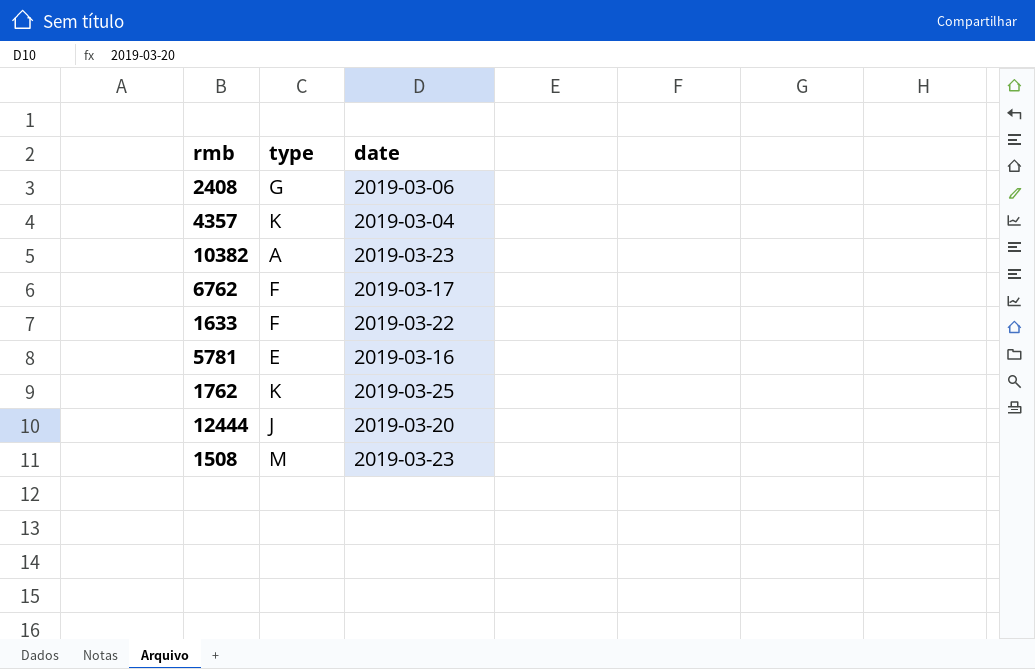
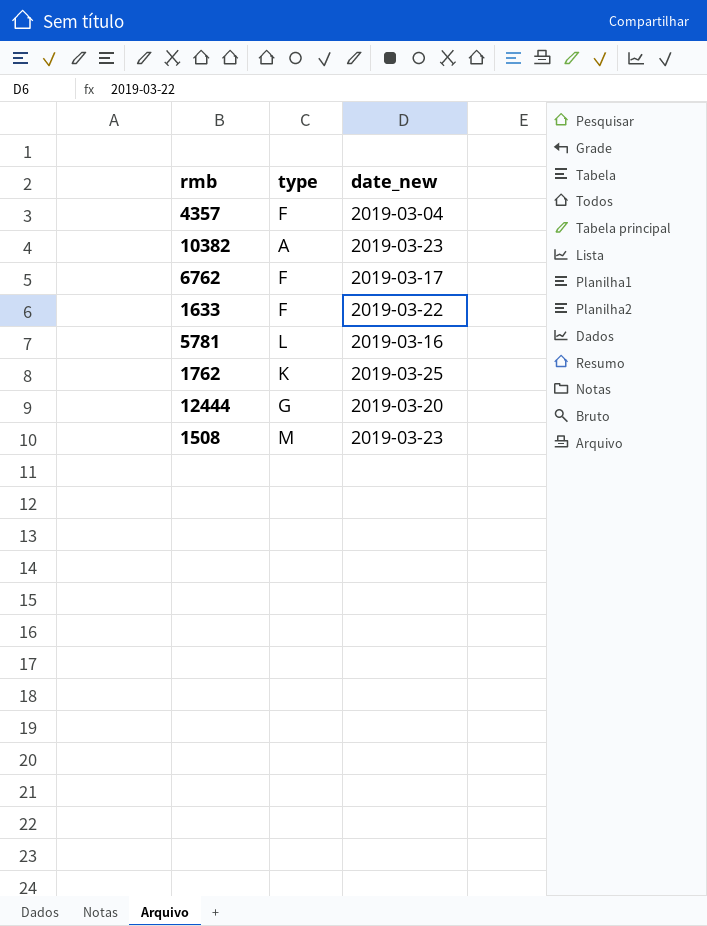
column name: date -> date_new
row 2408: G | 2019-03-06 -> none
4357 | type: K -> F
5781 | type: E -> L
12444 | type: J -> G

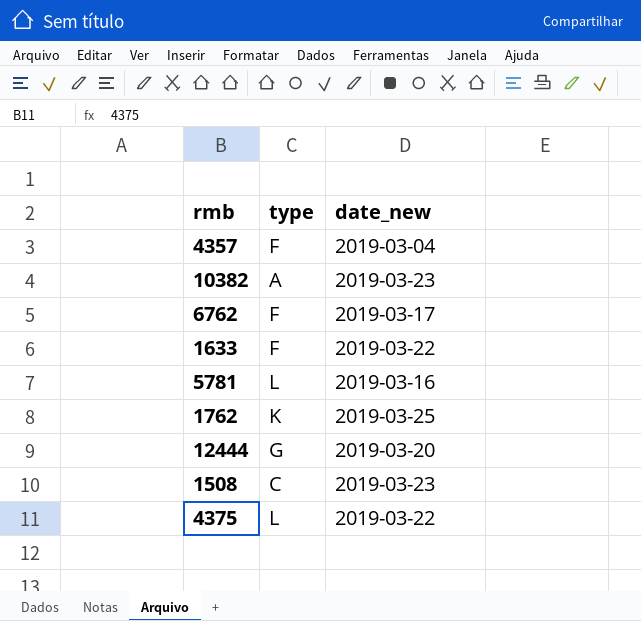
1508 | type: M -> C
row 4375: none -> L | 2019-03-22

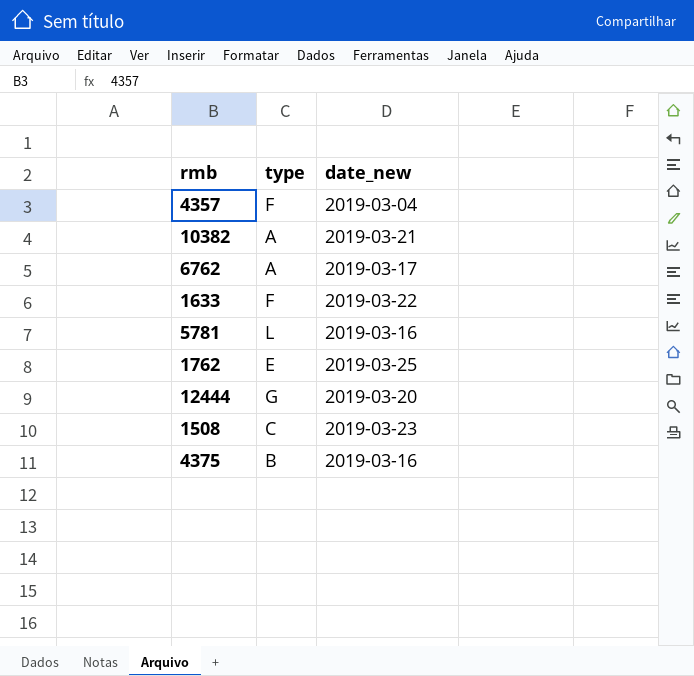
10382 | date_new: 2019-03-23 -> 2019-03-21
6762 | type: F -> A
1762 | type: K -> E
4375 | type: L -> B
4375 | date_new: 2019-03-22 -> 2019-03-16

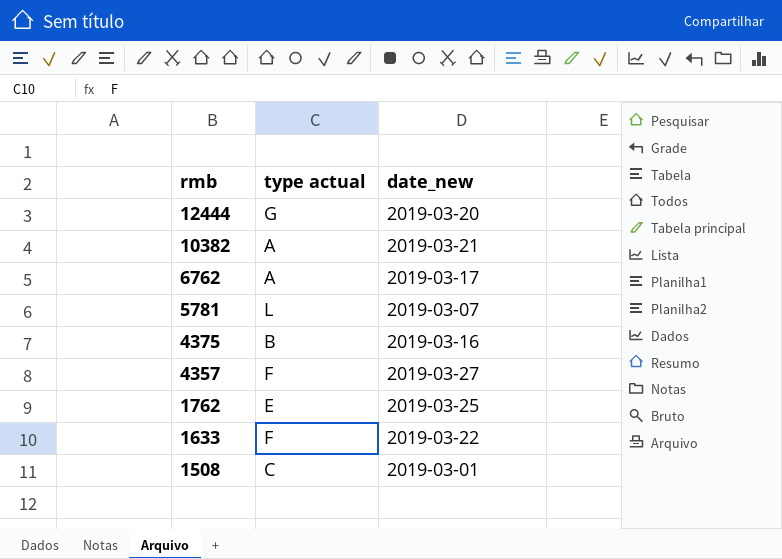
row order: none -> rmb descending
column name: type -> type actual
5781 | date_new: 2019-03-16 -> 2019-03-07
4357 | date_new: 2019-03-04 -> 2019-03-27
1508 | date_new: 2019-03-23 -> 2019-03-01

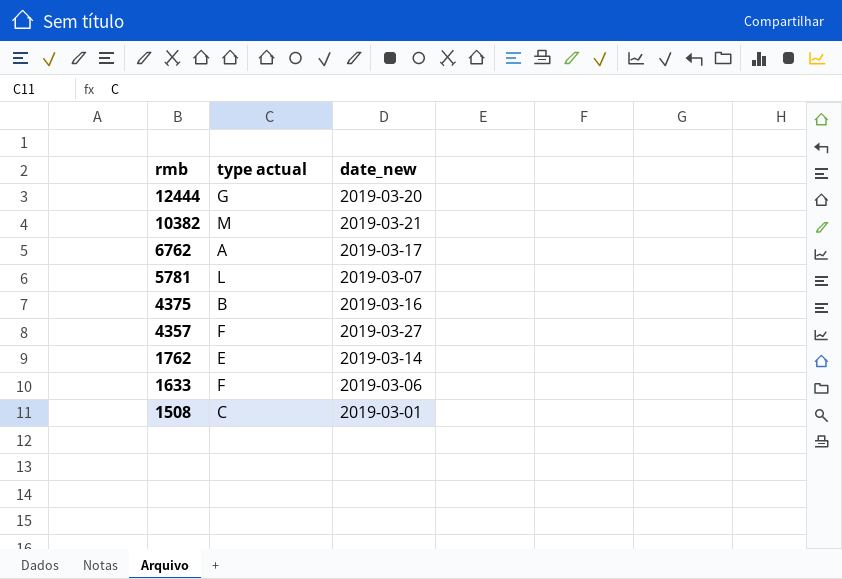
10382 | type actual: A -> M
1762 | date_new: 2019-03-25 -> 2019-03-14
1633 | date_new: 2019-03-22 -> 2019-03-06

